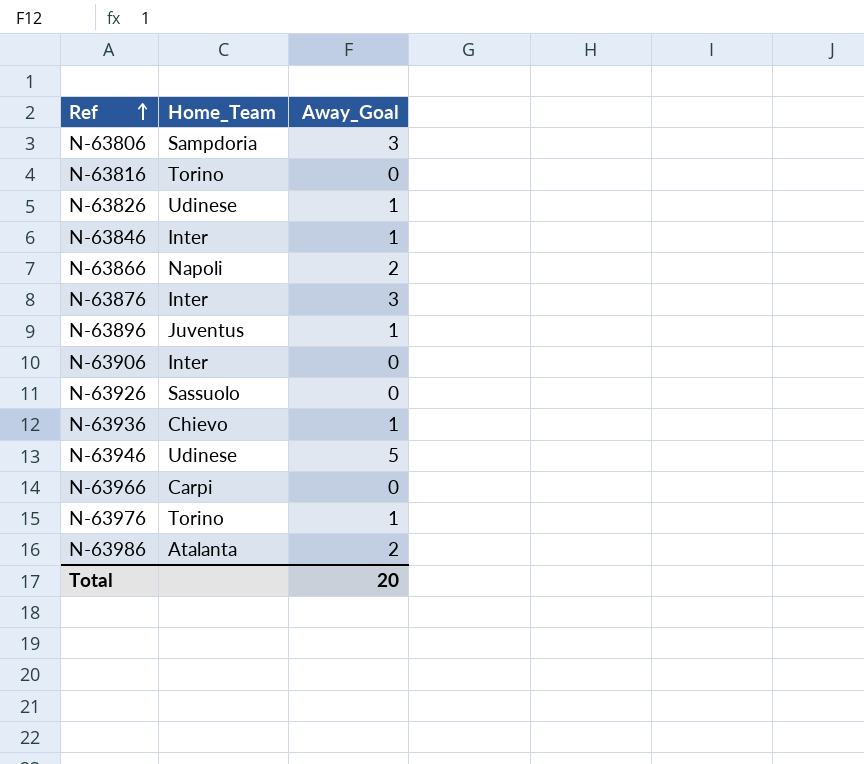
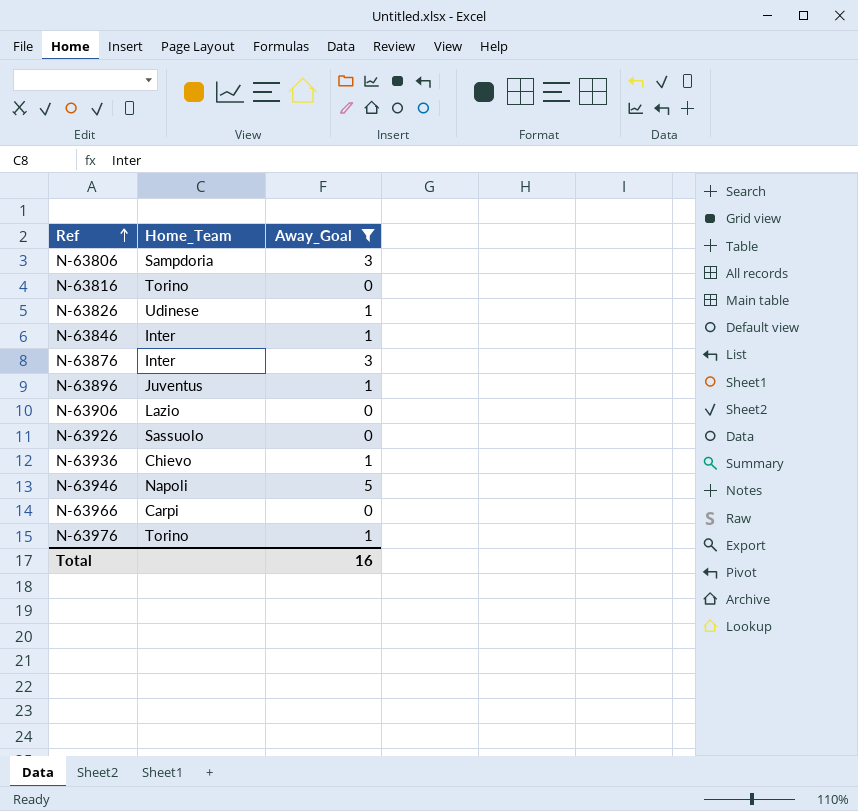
filter: none -> Away_Goal != 2
N-63906 | Home_Team: Inter -> Lazio
N-63946 | Home_Team: Udinese -> Napoli
Total | Away_Goal: 20 -> 16

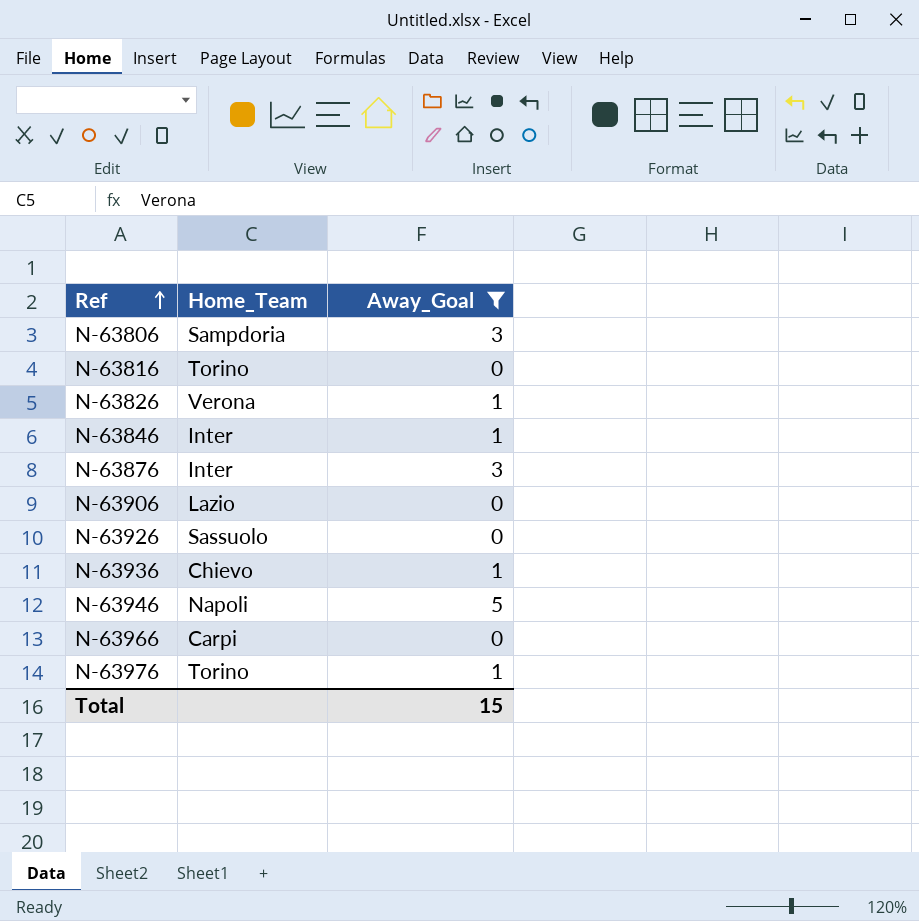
row N-63896: Juventus | 1 -> none
N-63826 | Home_Team: Udinese -> Verona
Total | Away_Goal: 16 -> 15

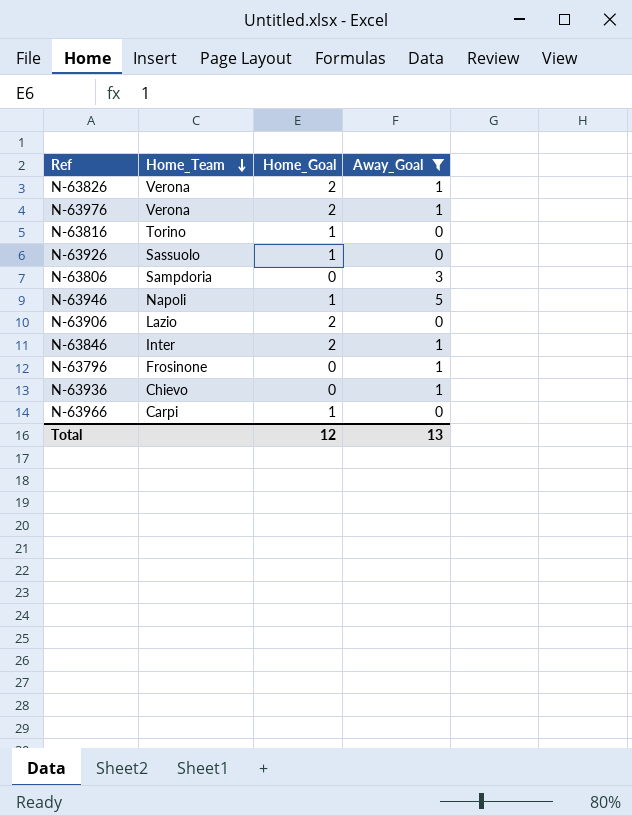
row order: Ref ascending -> Home_Team descending
column Home_Goal | position: none -> 3
row N-63876: Inter | 3 -> none
N-63976 | Home_Team: Torino -> Verona
row N-63796: none -> Frosinone | 0 | 1
Total | Away_Goal: 15 -> 13

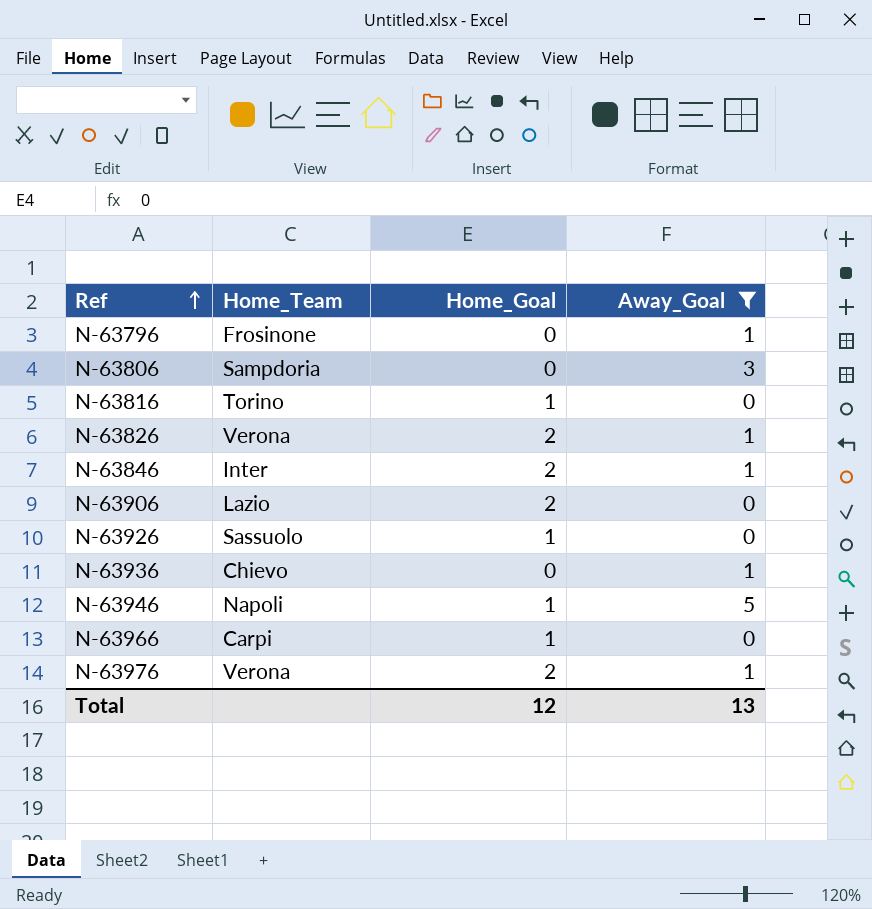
row order: Home_Team descending -> Ref ascending

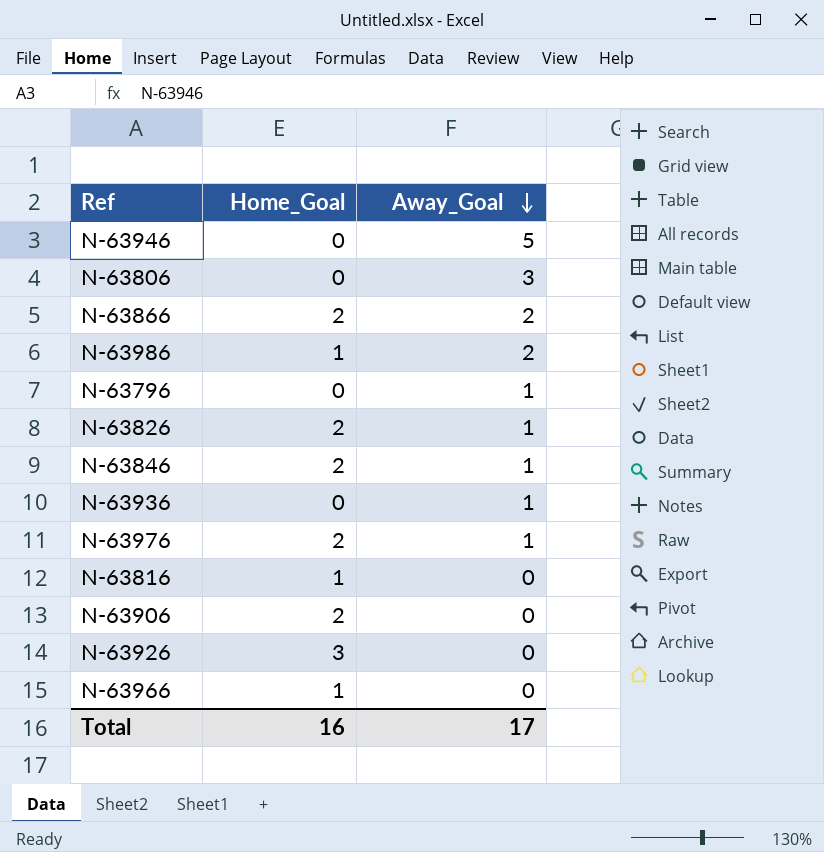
filter: Away_Goal != 2 -> none
row order: Ref ascending -> Away_Goal descending
column Home_Team | position: 2 -> none
N-63946 | Home_Goal: 1 -> 0
N-63926 | Home_Goal: 1 -> 3
Total | Home_Goal: 12 -> 16
Total | Away_Goal: 13 -> 17

